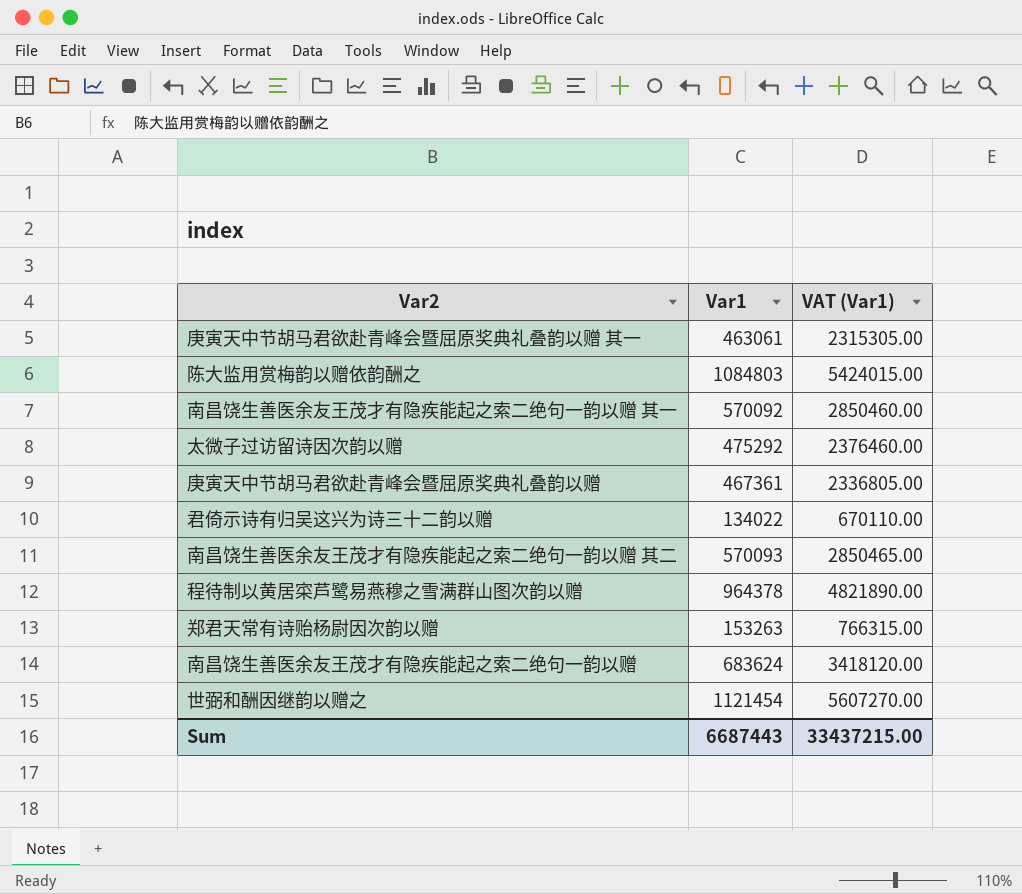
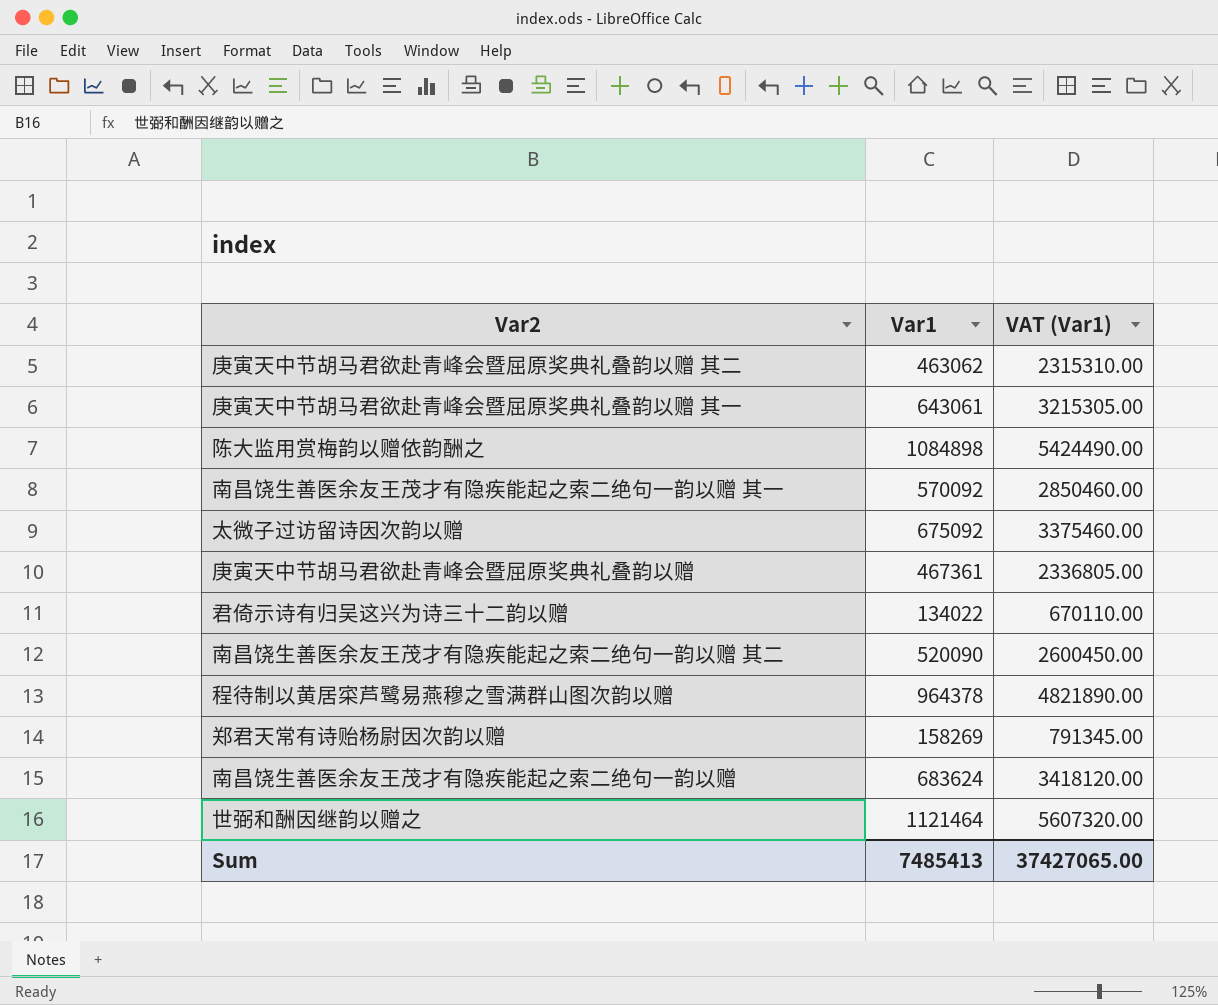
row 庚寅天中节胡马君欲赴青峰会暨屈原奖典礼叠韵以赠 其二: none -> 463062 | 2315310.00
庚寅天中节胡马君欲赴青峰会暨屈原奖典礼叠韵以赠 其一 | Var1: 463061 -> 643061
庚寅天中节胡马君欲赴青峰会暨屈原奖典礼叠韵以赠 其一 | VAT (Var1): 2315305.00 -> 3215305.00
陈大监用赏梅韵以赠依韵酬之 | Var1: 1084803 -> 1084898
陈大监用赏梅韵以赠依韵酬之 | VAT (Var1): 5424015.00 -> 5424490.00
太微子过访留诗因次韵以赠 | Var1: 475292 -> 675092
太微子过访留诗因次韵以赠 | VAT (Var1): 2376460.00 -> 3375460.00
南昌饶生善医余友王茂才有隐疾能起之索二绝句一韵以赠 其二 | Var1: 570093 -> 520090
南昌饶生善医余友王茂才有隐疾能起之索二绝句一韵以赠 其二 | VAT (Var1): 2850465.00 -> 2600450.00
郑君天常有诗贻杨尉因次韵以赠 | Var1: 153263 -> 158269
郑君天常有诗贻杨尉因次韵以赠 | VAT (Var1): 766315.00 -> 791345.00
世弼和酬因继韵以赠之 | Var1: 1121454 -> 1121464
世弼和酬因继韵以赠之 | VAT (Var1): 5607270.00 -> 5607320.00
Sum | Var1: 6687443 -> 7485413
Sum | VAT (Var1): 33437215.00 -> 37427065.00

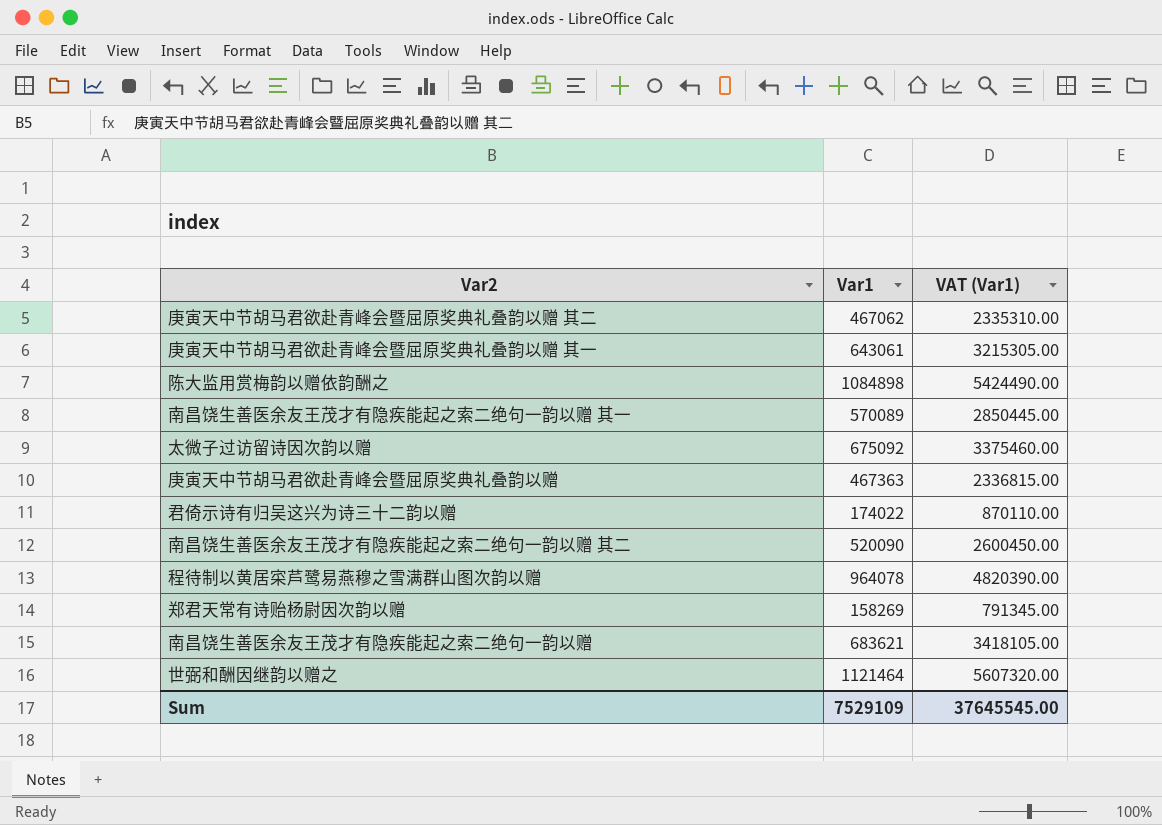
庚寅天中节胡马君欲赴青峰会暨屈原奖典礼叠韵以赠 其二 | Var1: 463062 -> 467062
庚寅天中节胡马君欲赴青峰会暨屈原奖典礼叠韵以赠 其二 | VAT (Var1): 2315310.00 -> 2335310.00
南昌饶生善医余友王茂才有隐疾能起之索二绝句一韵以赠 其一 | Var1: 570092 -> 570089
南昌饶生善医余友王茂才有隐疾能起之索二绝句一韵以赠 其一 | VAT (Var1): 2850460.00 -> 2850445.00
庚寅天中节胡马君欲赴青峰会暨屈原奖典礼叠韵以赠 | Var1: 467361 -> 467363
庚寅天中节胡马君欲赴青峰会暨屈原奖典礼叠韵以赠 | VAT (Var1): 2336805.00 -> 2336815.00
君倚示诗有归吴这兴为诗三十二韵以赠 | Var1: 134022 -> 174022
君倚示诗有归吴这兴为诗三十二韵以赠 | VAT (Var1): 670110.00 -> 870110.00
程待制以黄居寀芦鹭易燕穆之雪满群山图次韵以赠 | Var1: 964378 -> 964078
程待制以黄居寀芦鹭易燕穆之雪满群山图次韵以赠 | VAT (Var1): 4821890.00 -> 4820390.00
南昌饶生善医余友王茂才有隐疾能起之索二绝句一韵以赠 | Var1: 683624 -> 683621
南昌饶生善医余友王茂才有隐疾能起之索二绝句一韵以赠 | VAT (Var1): 3418120.00 -> 3418105.00
Sum | Var1: 7485413 -> 7529109
Sum | VAT (Var1): 37427065.00 -> 37645545.00

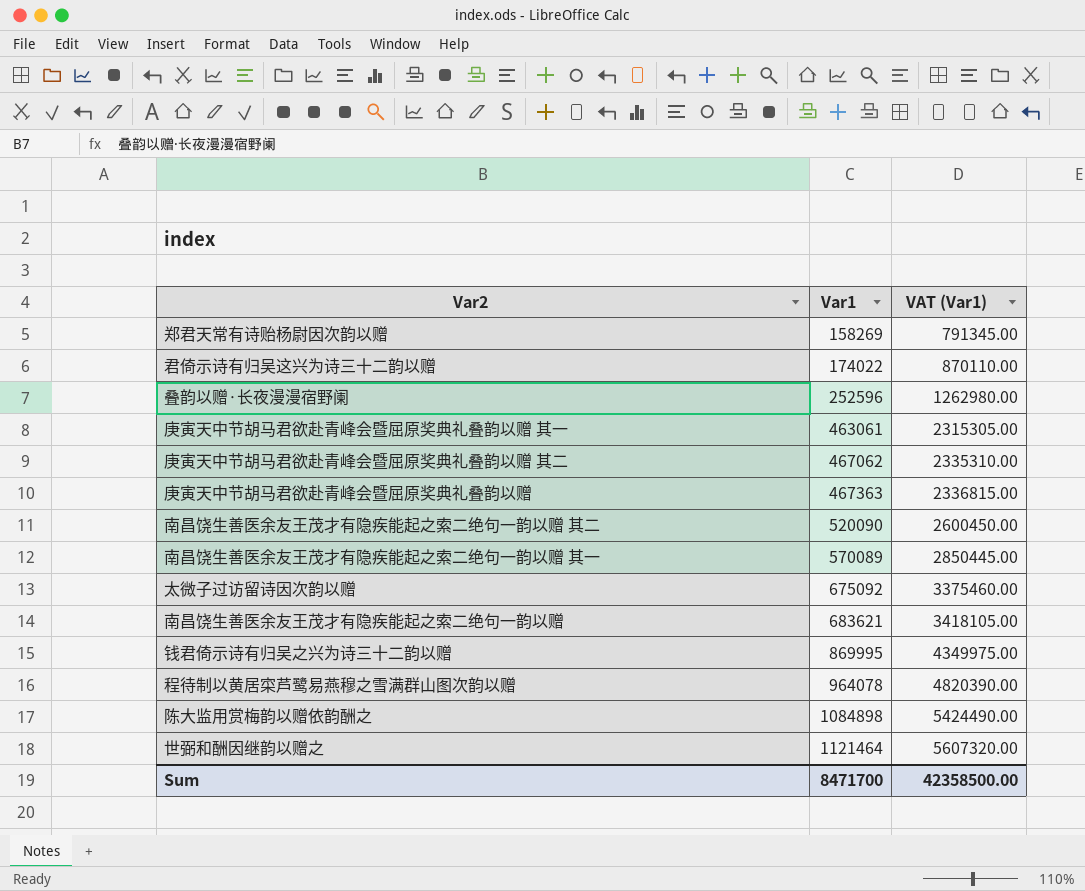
row order: none -> Var1 ascending
row 叠韵以赠·长夜漫漫宿野阑: none -> 252596 | 1262980.00
庚寅天中节胡马君欲赴青峰会暨屈原奖典礼叠韵以赠 其一 | Var1: 643061 -> 463061
庚寅天中节胡马君欲赴青峰会暨屈原奖典礼叠韵以赠 其一 | VAT (Var1): 3215305.00 -> 2315305.00
row 钱君倚示诗有归吴之兴为诗三十二韵以赠: none -> 869995 | 4349975.00
Sum | Var1: 7529109 -> 8471700
Sum | VAT (Var1): 37645545.00 -> 42358500.00

